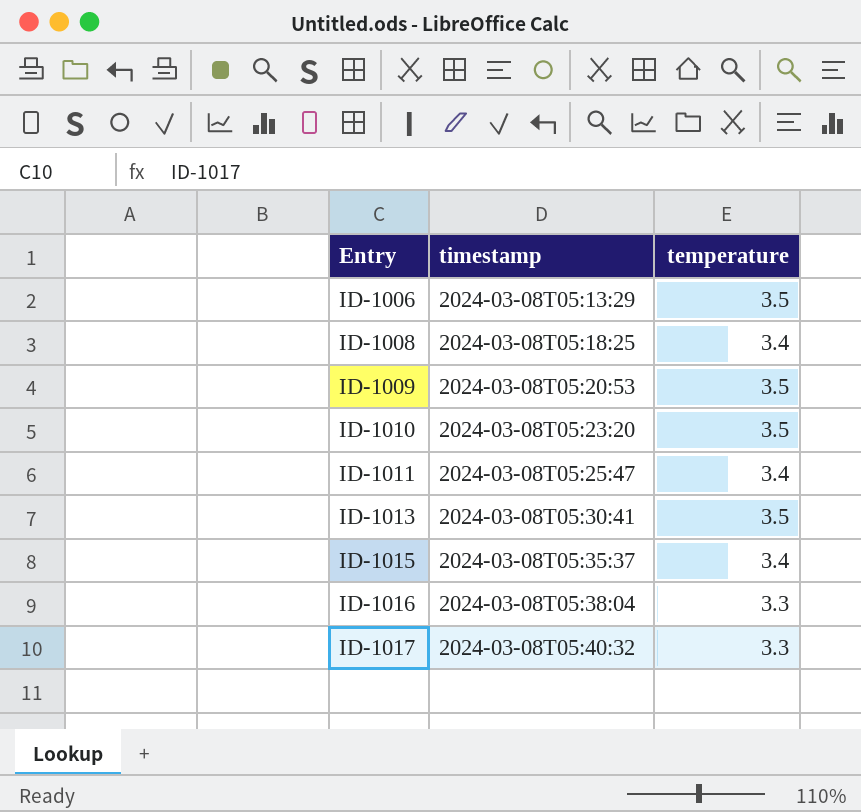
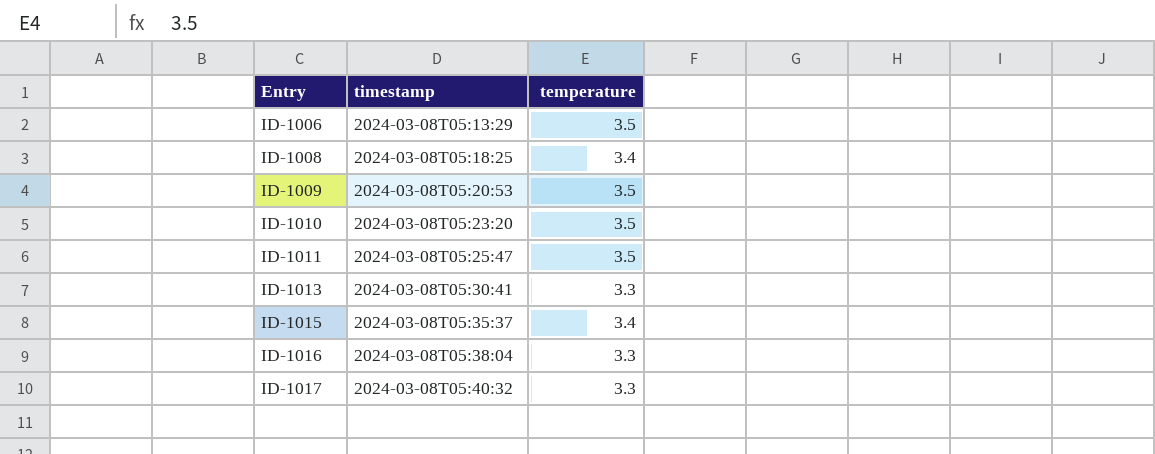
ID-1011 | temperature: 3.4 -> 3.5
ID-1013 | temperature: 3.5 -> 3.3

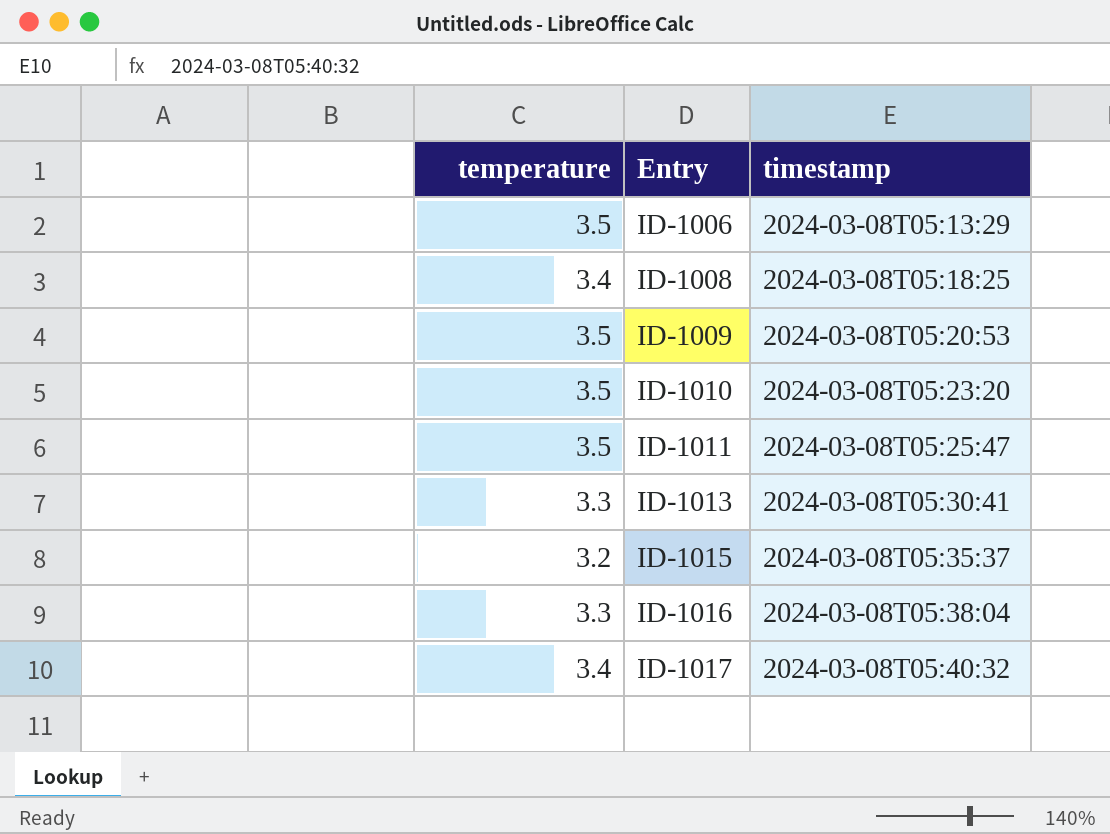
column temperature | position: 3 -> 1
ID-1015 | temperature: 3.4 -> 3.2
ID-1017 | temperature: 3.3 -> 3.4

